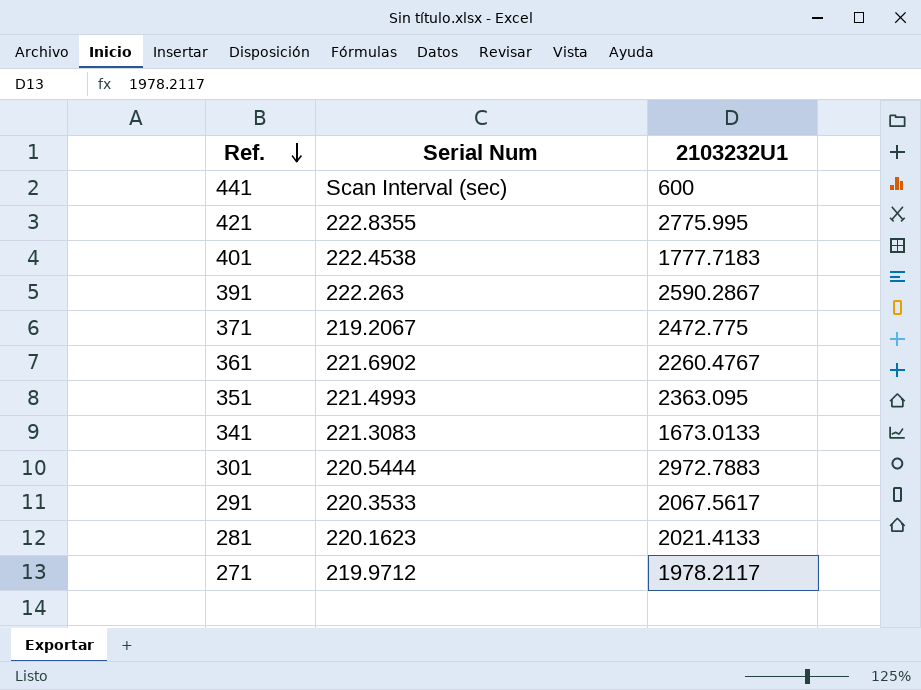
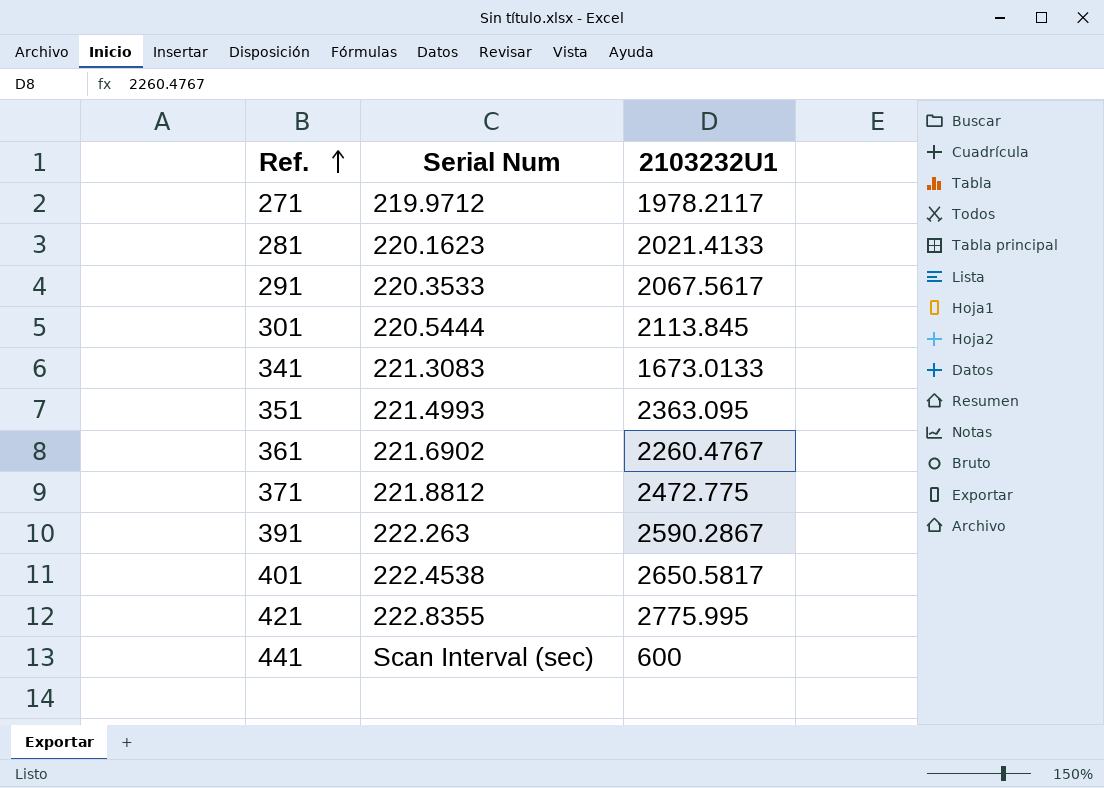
row order: Ref. descending -> Ref. ascending
301 | 2103232U1: 2972.7883 -> 2113.845
371 | Serial Num: 219.2067 -> 221.8812
401 | 2103232U1: 1777.7183 -> 2650.5817

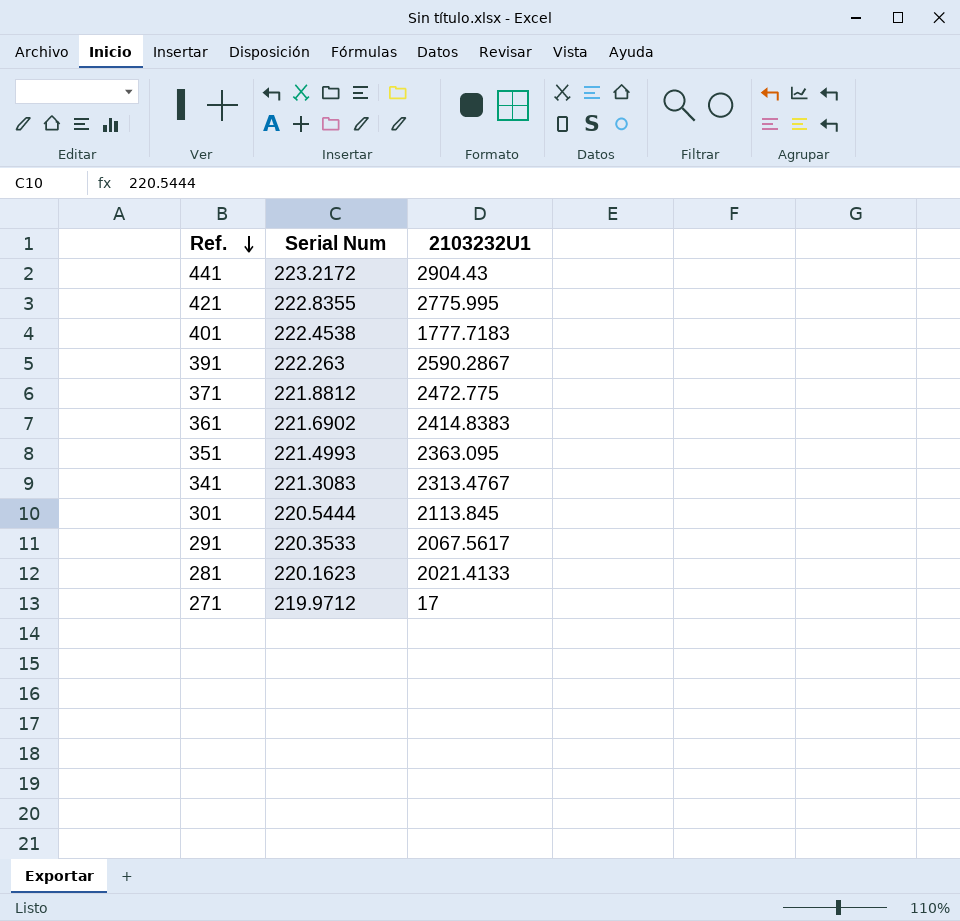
row order: Ref. ascending -> Ref. descending
441 | Serial Num: Scan Interval (sec) -> 223.2172
441 | 2103232U1: 600 -> 2904.43
401 | 2103232U1: 2650.5817 -> 1777.7183
361 | 2103232U1: 2260.4767 -> 2414.8383
341 | 2103232U1: 1673.0133 -> 2313.4767
271 | 2103232U1: 1978.2117 -> 17

